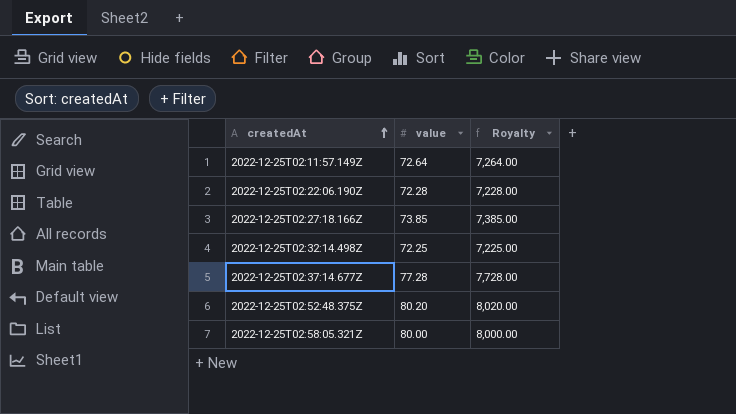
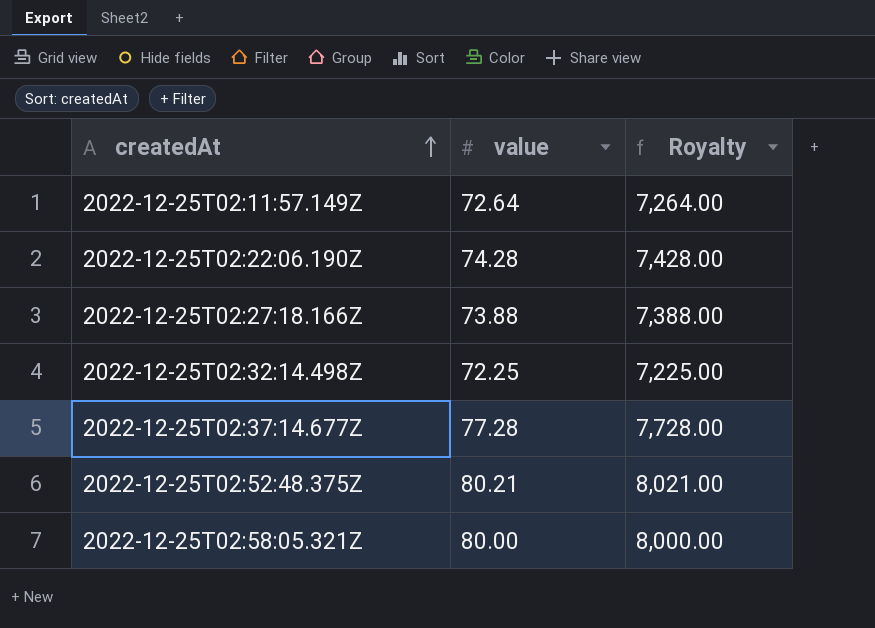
2022-12-25T02:22:06.190Z | value: 72.28 -> 74.28
2022-12-25T02:22:06.190Z | Royalty: 7,228.00 -> 7,428.00
2022-12-25T02:27:18.166Z | value: 73.85 -> 73.88
2022-12-25T02:27:18.166Z | Royalty: 7,385.00 -> 7,388.00
2022-12-25T02:52:48.375Z | value: 80.20 -> 80.21
2022-12-25T02:52:48.375Z | Royalty: 8,020.00 -> 8,021.00

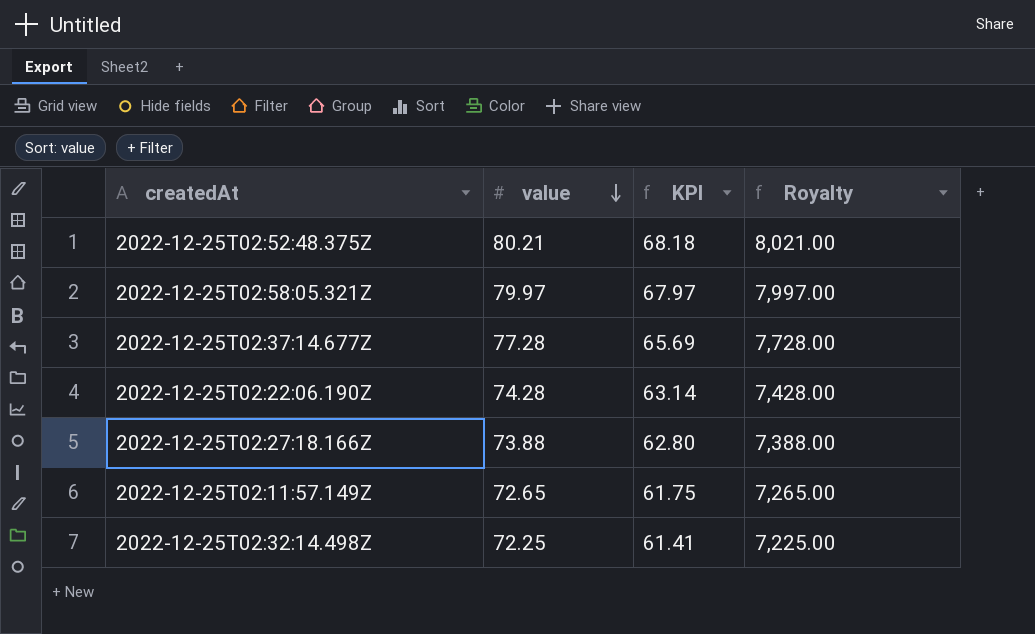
row order: createdAt ascending -> value descending
column KPI | formula: none -> [value] * 0.85
2022-12-25T02:58:05.321Z | value: 80.00 -> 79.97
2022-12-25T02:58:05.321Z | Royalty: 8,000.00 -> 7,997.00
2022-12-25T02:11:57.149Z | value: 72.64 -> 72.65
2022-12-25T02:11:57.149Z | Royalty: 7,264.00 -> 7,265.00

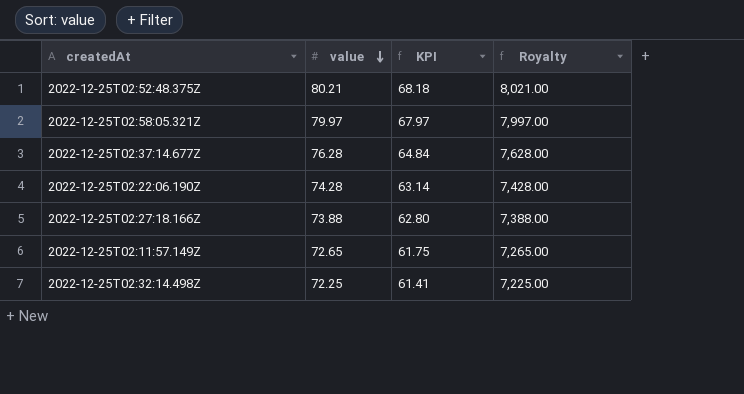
2022-12-25T02:37:14.677Z | value: 77.28 -> 76.28
2022-12-25T02:37:14.677Z | KPI: 65.69 -> 64.84
2022-12-25T02:37:14.677Z | Royalty: 7,728.00 -> 7,628.00

